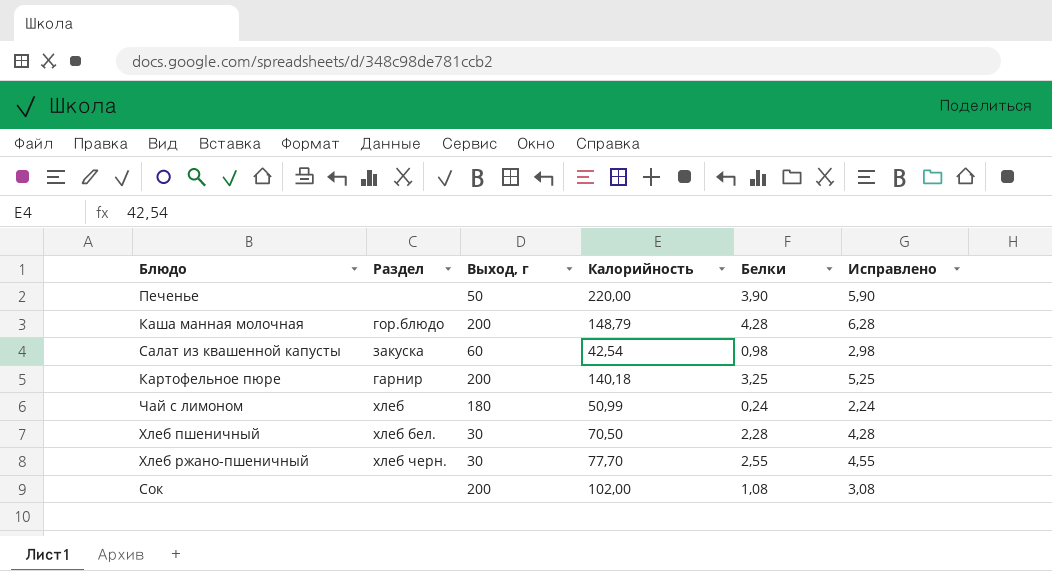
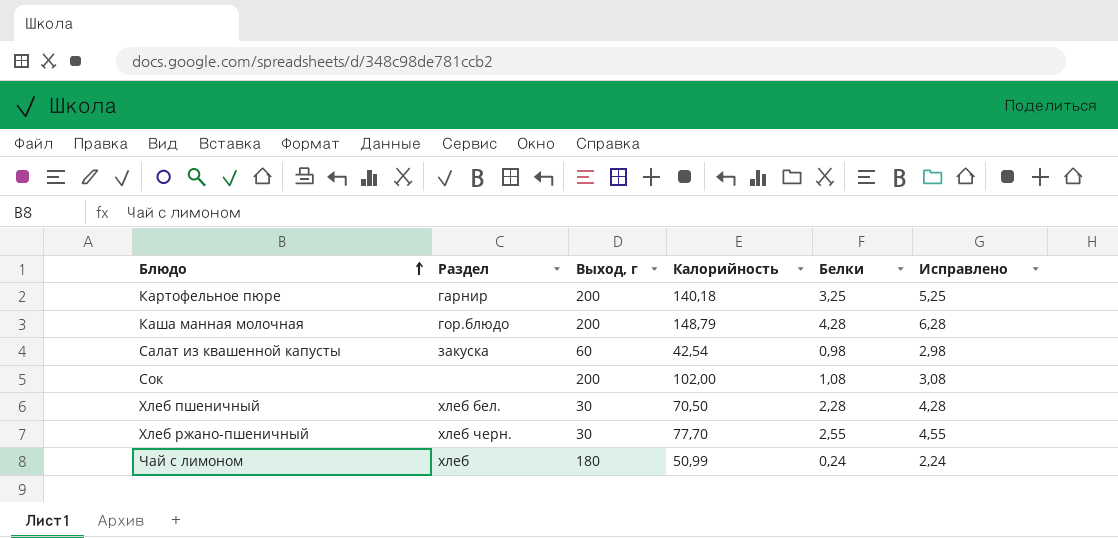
row order: none -> Блюдо ascending
row Печенье: none | 50 | 220,00 | 3,90 | 5,90 -> none

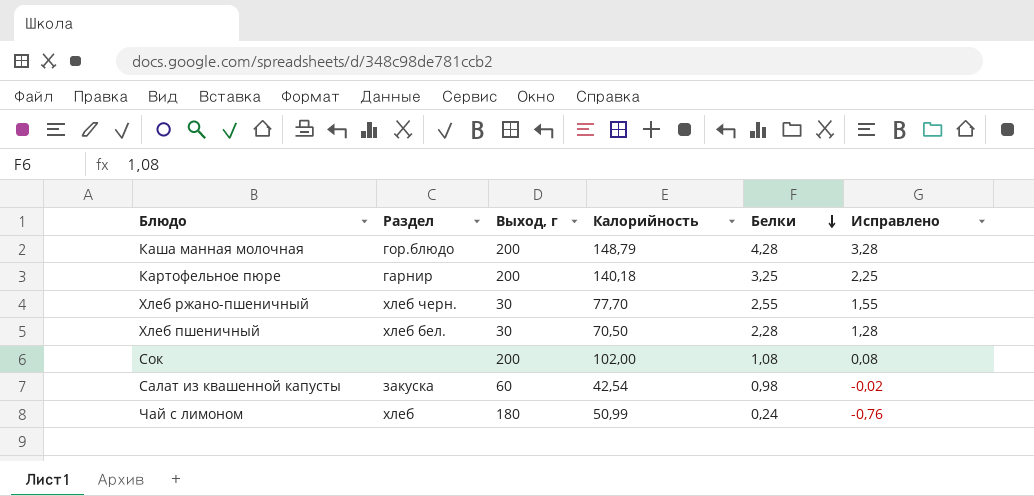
row order: Блюдо ascending -> Белки descending
column Исправлено | formula: [Белки] + 2 -> [Белки] - 1

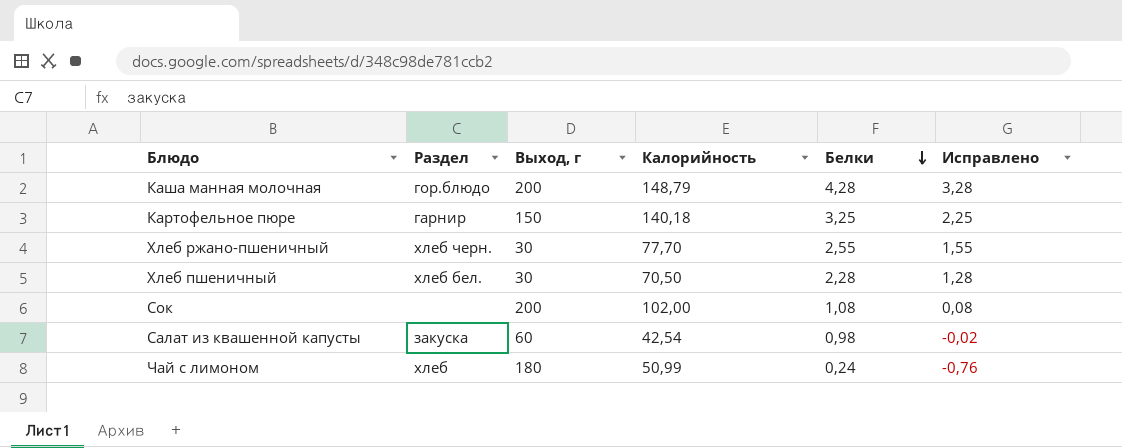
Картофельное пюре | Выход, г: 200 -> 150

